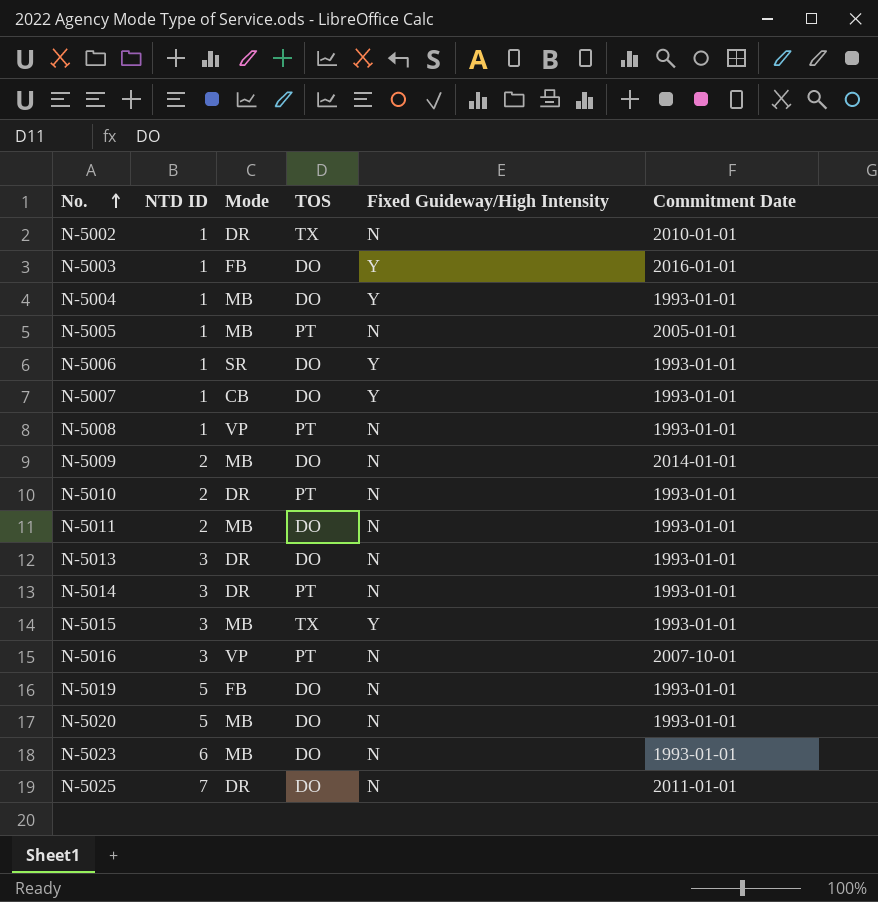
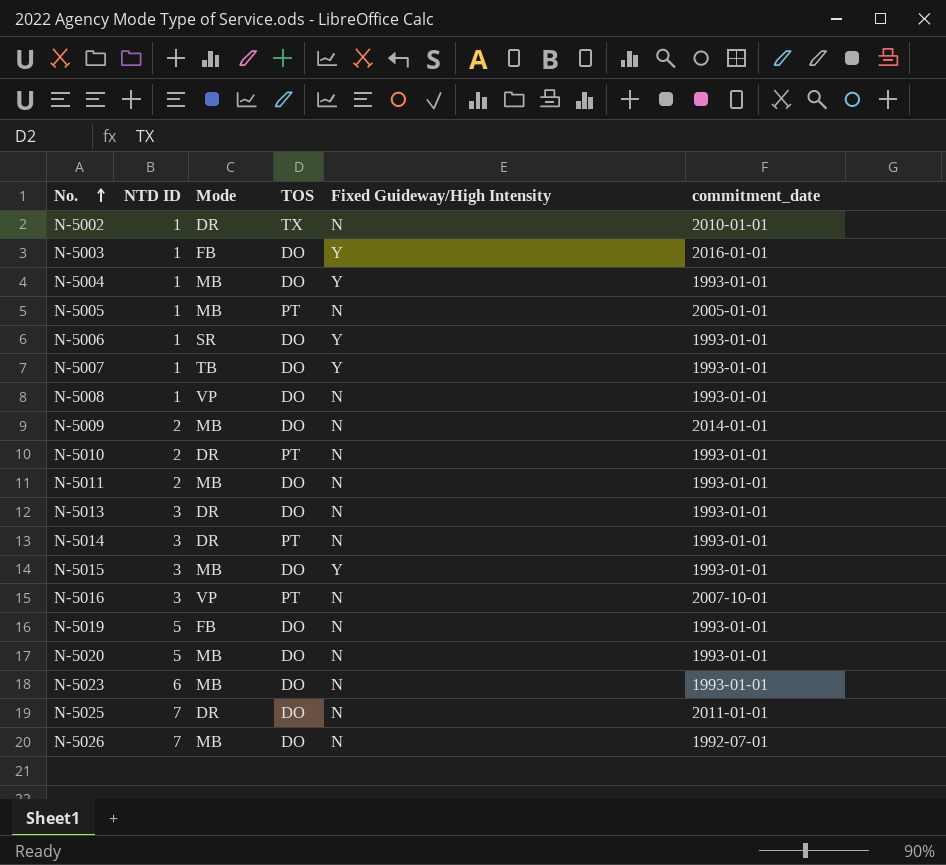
column name: Commitment Date -> commitment_date
N-5007 | Mode: CB -> TB
N-5008 | TOS: PT -> DO
N-5015 | TOS: TX -> DO
row N-5026: none -> 7 | MB | DO | N | 1992-07-01

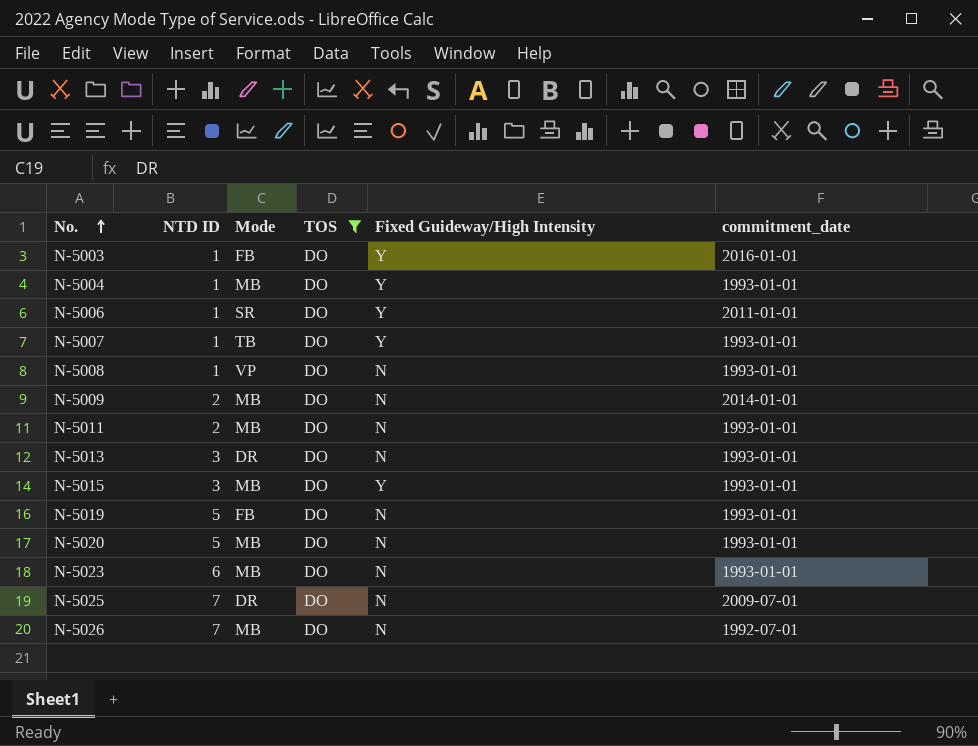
filter: none -> TOS = DO
N-5006 | commitment_date: 1993-01-01 -> 2011-01-01
N-5025 | commitment_date: 2011-01-01 -> 2009-07-01

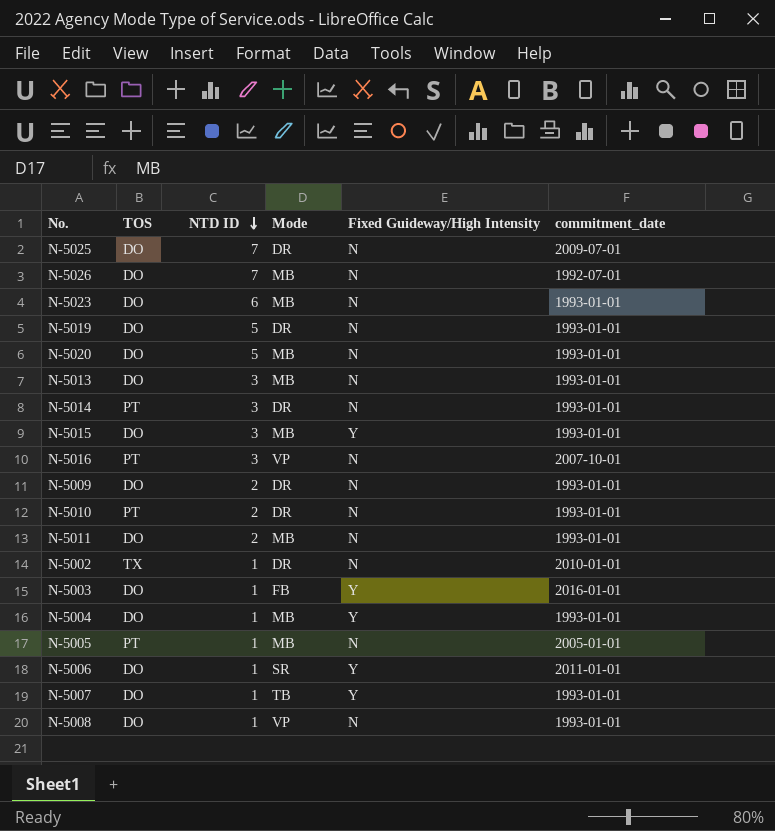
filter: TOS = DO -> none
row order: No. ascending -> NTD ID descending
column TOS | position: 4 -> 2
N-5019 | Mode: FB -> DR
N-5013 | Mode: DR -> MB
N-5009 | Mode: MB -> DR
N-5009 | commitment_date: 2014-01-01 -> 1993-01-01

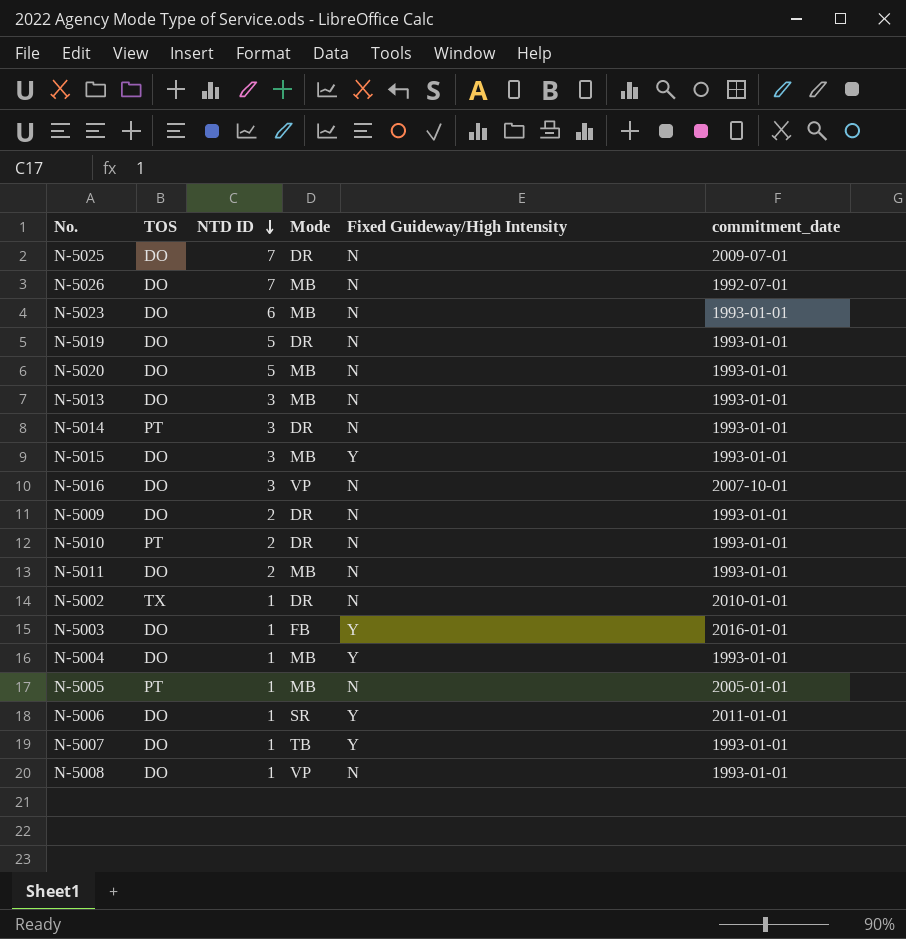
N-5016 | TOS: PT -> DO

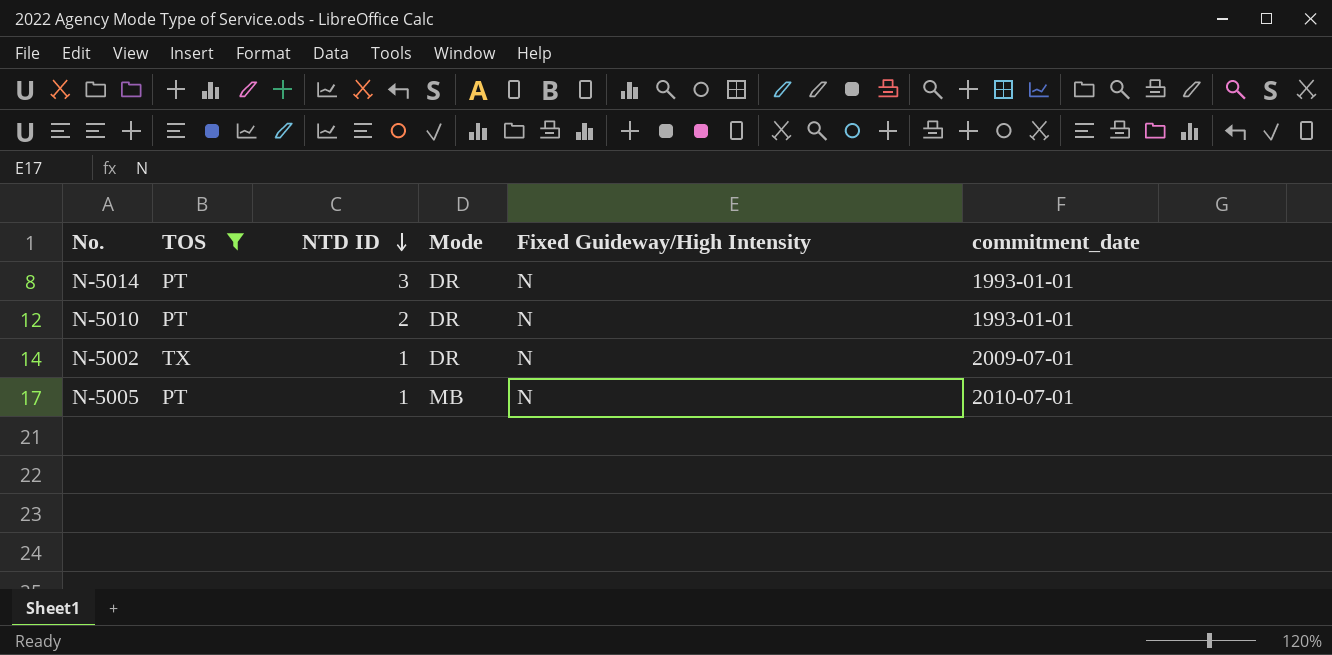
filter: none -> TOS != DO
N-5002 | commitment_date: 2010-01-01 -> 2009-07-01
N-5005 | commitment_date: 2005-01-01 -> 2010-07-01

